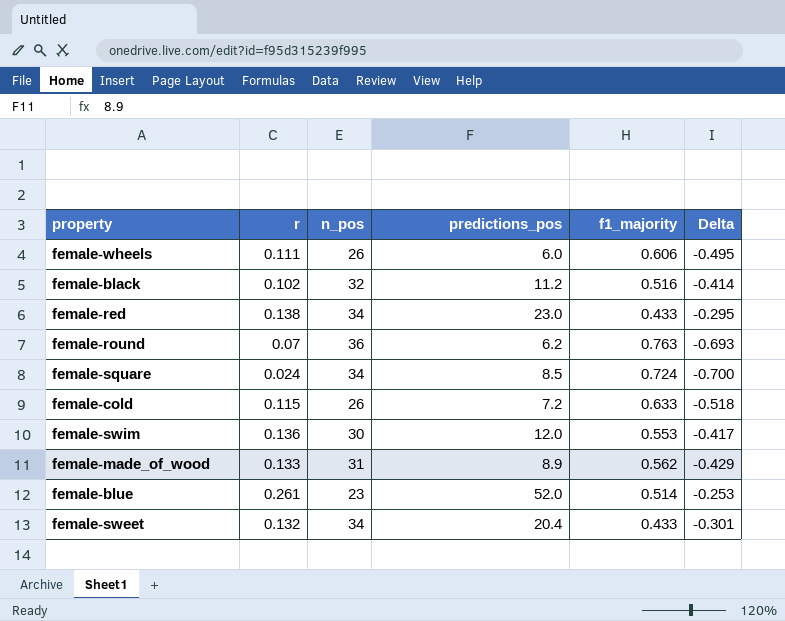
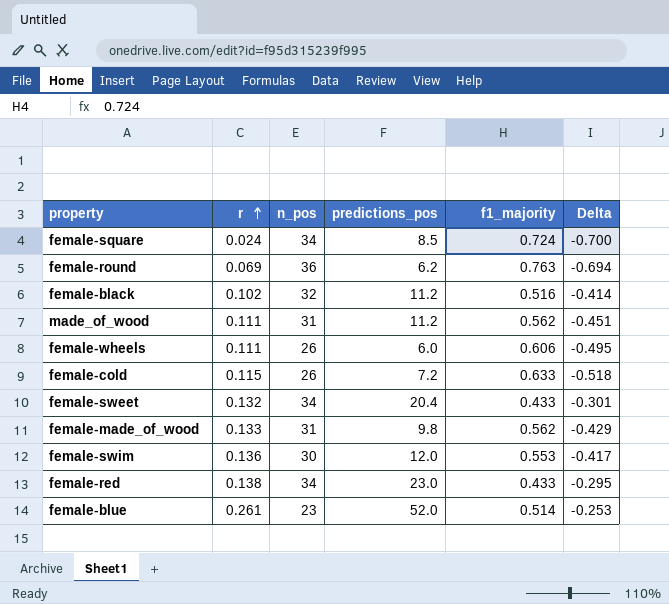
row order: none -> r ascending
female-round | r: 0.07 -> 0.069
female-round | Delta: -0.693 -> -0.694
row made_of_wood: none -> 0.111 | 31 | 11.2 | 0.562 | -0.451
female-made_of_wood | predictions_pos: 8.9 -> 9.8

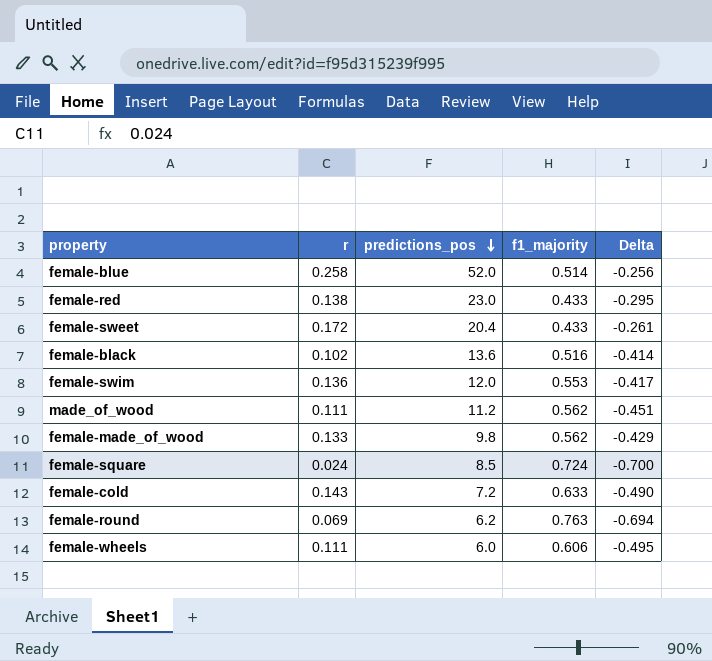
row order: r ascending -> predictions_pos descending
column n_pos | position: 3 -> none
female-blue | r: 0.261 -> 0.258
female-blue | Delta: -0.253 -> -0.256
female-sweet | r: 0.132 -> 0.172
female-sweet | Delta: -0.301 -> -0.261
female-black | predictions_pos: 11.2 -> 13.6
female-cold | r: 0.115 -> 0.143
female-cold | Delta: -0.518 -> -0.490

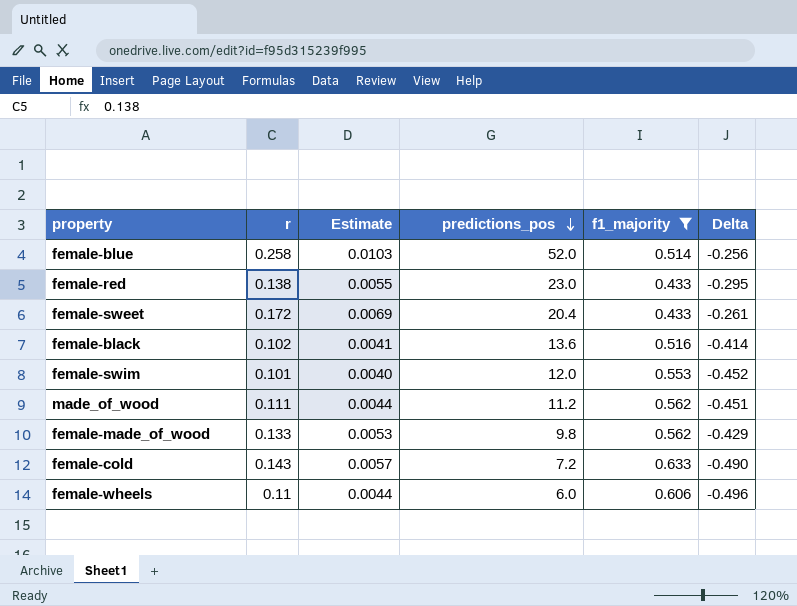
filter: none -> f1_majority <= 0.633
column Estimate | formula: none -> [r] * 0.04
female-swim | r: 0.136 -> 0.101
female-swim | Delta: -0.417 -> -0.452
female-wheels | r: 0.111 -> 0.11
female-wheels | Delta: -0.495 -> -0.496

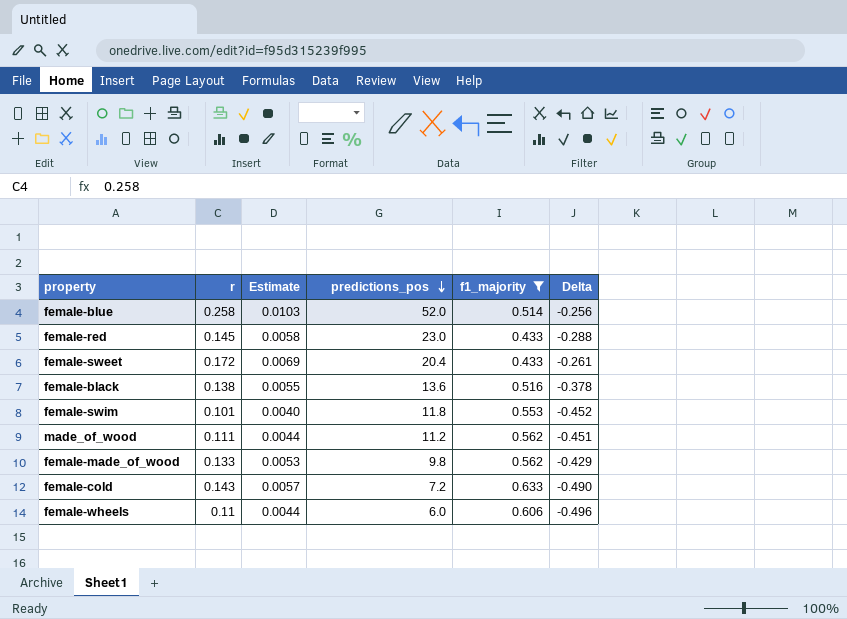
female-red | r: 0.138 -> 0.145
female-red | Estimate: 0.0055 -> 0.0058
female-red | Delta: -0.295 -> -0.288
female-black | r: 0.102 -> 0.138
female-black | Estimate: 0.0041 -> 0.0055
female-black | Delta: -0.414 -> -0.378
female-swim | predictions_pos: 12.0 -> 11.8

